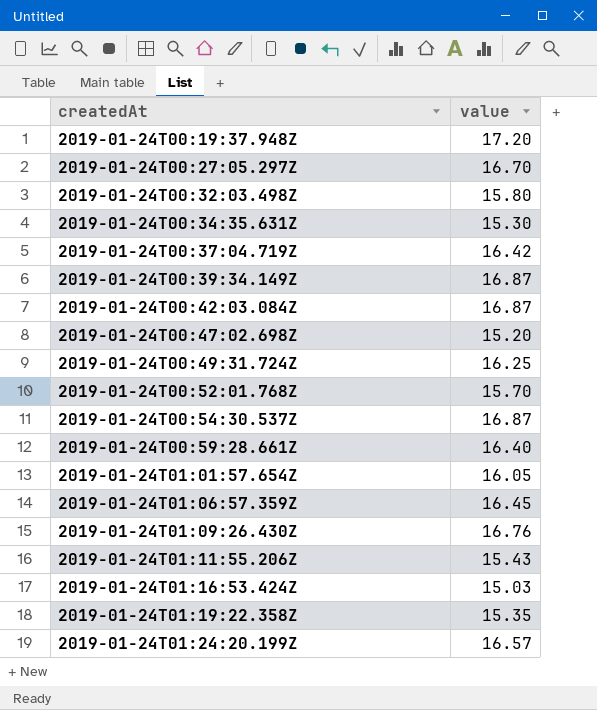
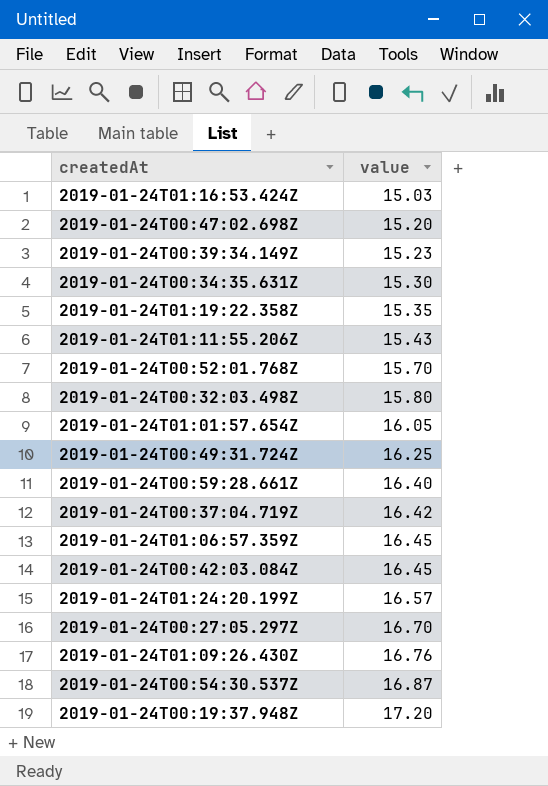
row order: createdAt ascending -> value ascending
2019-01-24T00:39:34.149Z | value: 16.87 -> 15.23
2019-01-24T00:42:03.084Z | value: 16.87 -> 16.45

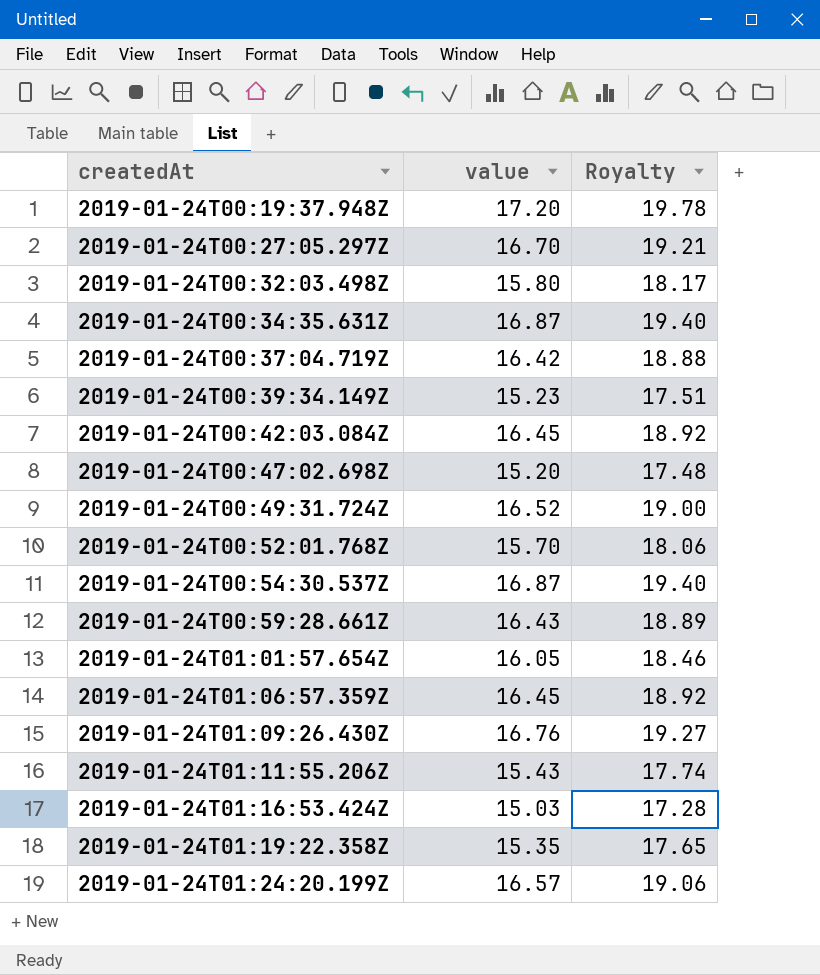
row order: value ascending -> createdAt ascending
column Royalty | formula: none -> [value] * 1.15
2019-01-24T00:34:35.631Z | value: 15.30 -> 16.87
2019-01-24T00:49:31.724Z | value: 16.25 -> 16.52
2019-01-24T00:59:28.661Z | value: 16.40 -> 16.43

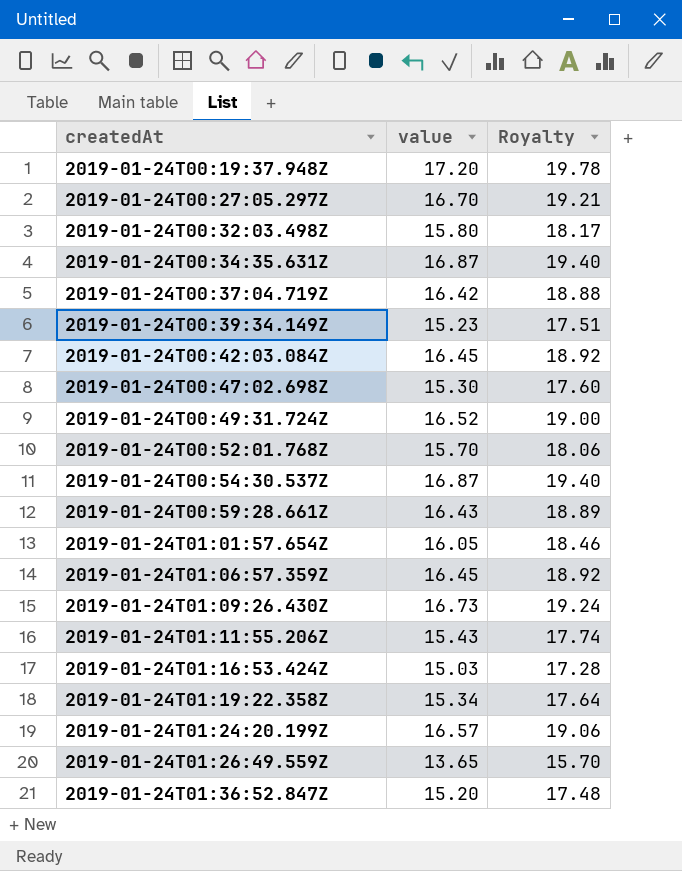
2019-01-24T00:47:02.698Z | value: 15.20 -> 15.30
2019-01-24T00:47:02.698Z | Royalty: 17.48 -> 17.60
2019-01-24T01:09:26.430Z | value: 16.76 -> 16.73
2019-01-24T01:09:26.430Z | Royalty: 19.27 -> 19.24
2019-01-24T01:19:22.358Z | value: 15.35 -> 15.34
2019-01-24T01:19:22.358Z | Royalty: 17.65 -> 17.64
row 2019-01-24T01:26:49.559Z: none -> 13.65 | 15.70
row 2019-01-24T01:36:52.847Z: none -> 15.20 | 17.48

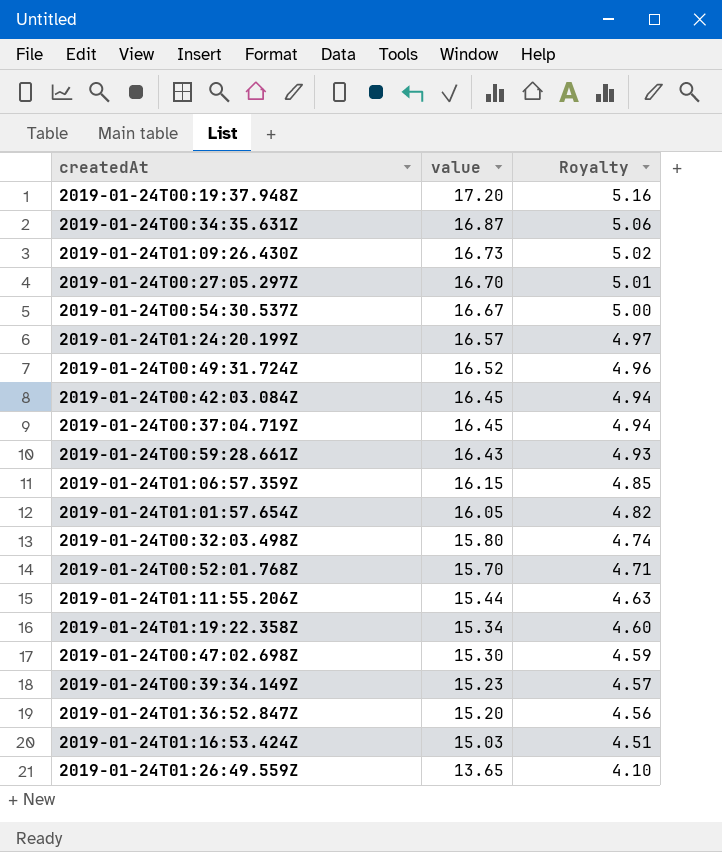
row order: createdAt ascending -> value descending
column Royalty | formula: [value] * 1.15 -> [value] * 0.3
2019-01-24T00:54:30.537Z | value: 16.87 -> 16.67
2019-01-24T00:37:04.719Z | value: 16.42 -> 16.45
2019-01-24T01:06:57.359Z | value: 16.45 -> 16.15
2019-01-24T01:11:55.206Z | value: 15.43 -> 15.44

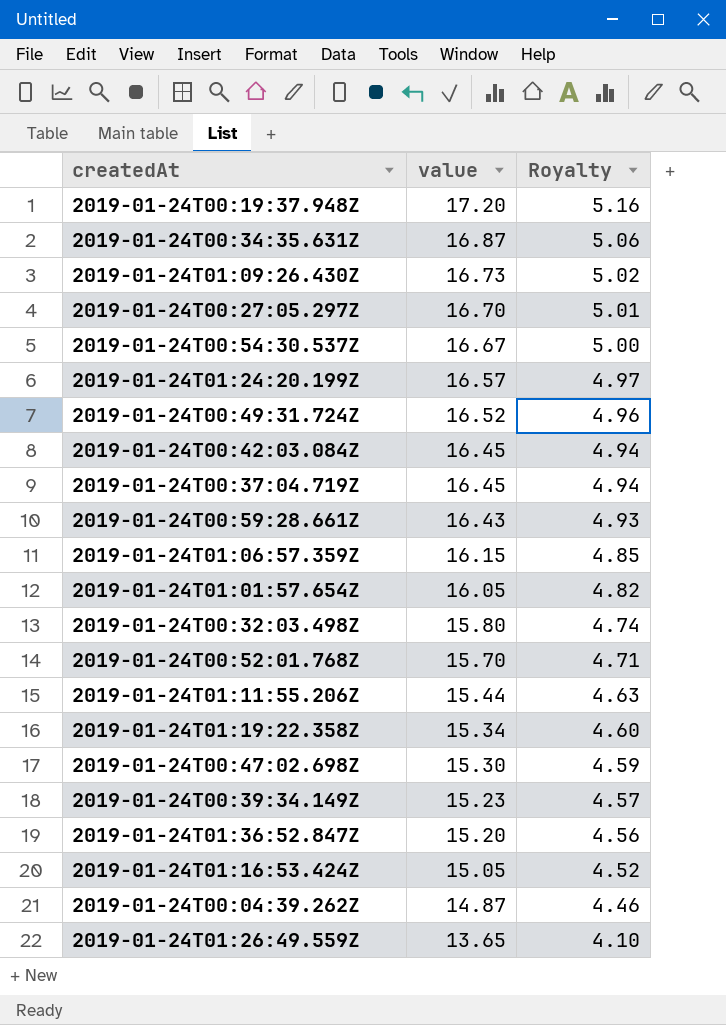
2019-01-24T01:16:53.424Z | value: 15.03 -> 15.05
2019-01-24T01:16:53.424Z | Royalty: 4.51 -> 4.52
row 2019-01-24T00:04:39.262Z: none -> 14.87 | 4.46

